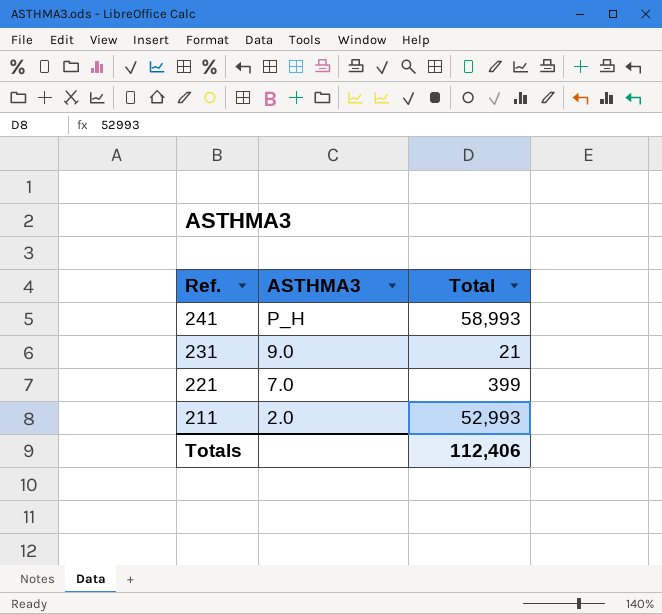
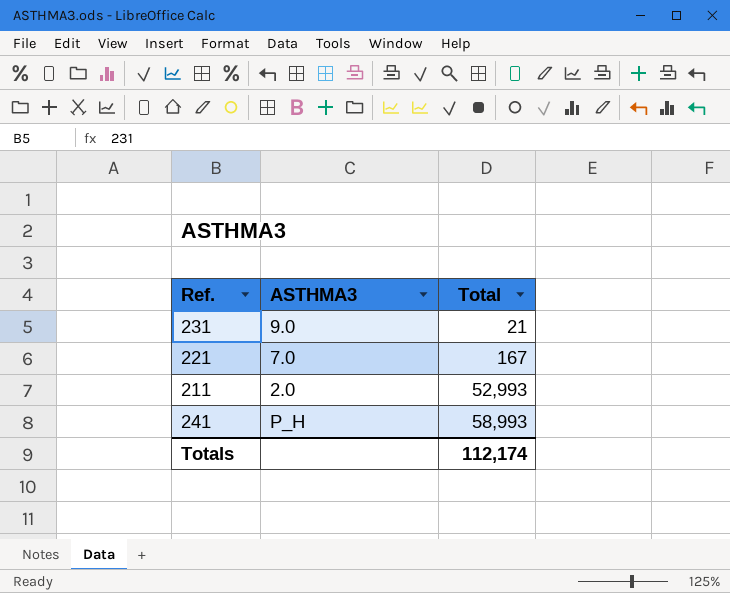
row order: Ref. descending -> Total ascending
221 | Total: 399 -> 167
Totals | Total: 112,406 -> 112,174

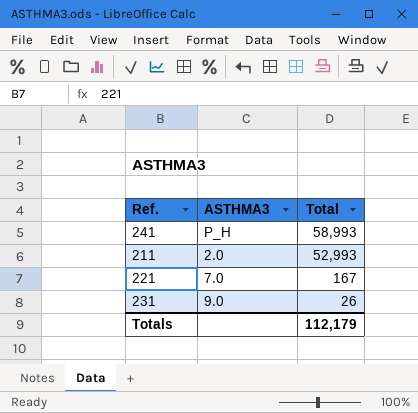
row order: Total ascending -> Total descending
231 | Total: 21 -> 26
Totals | Total: 112,174 -> 112,179

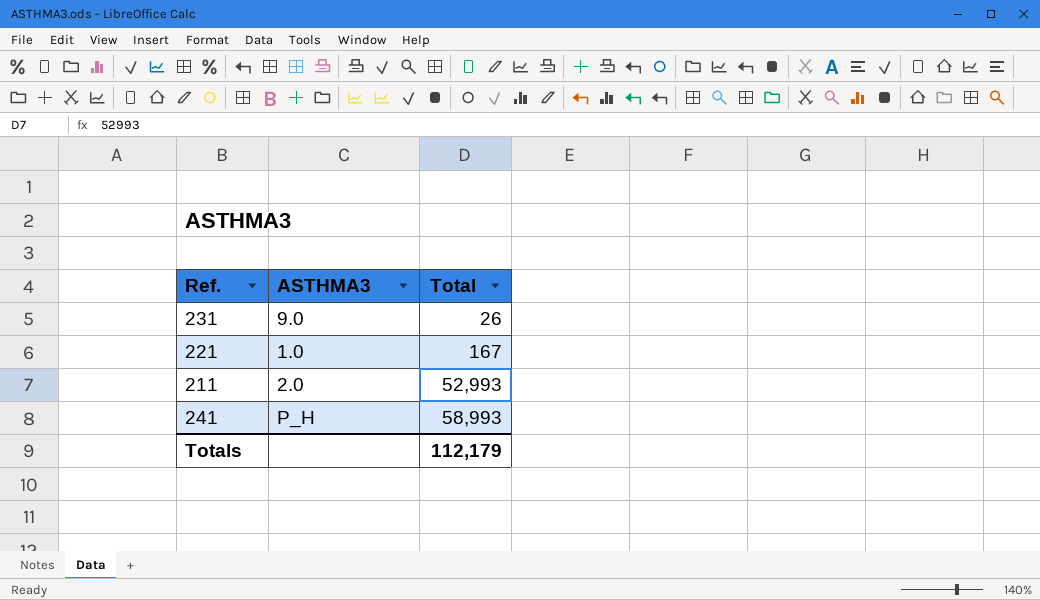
row order: Total descending -> Total ascending
221 | ASTHMA3: 7.0 -> 1.0

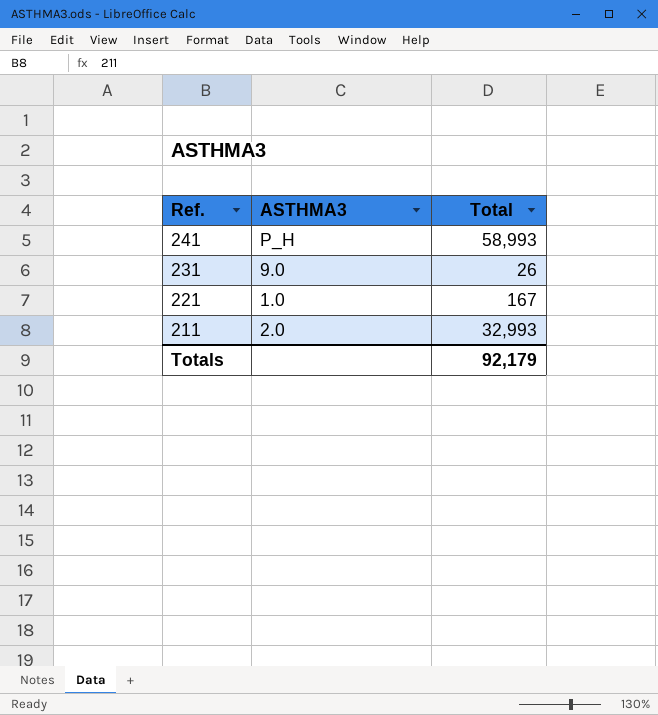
row order: Total ascending -> Ref. descending
211 | Total: 52,993 -> 32,993
Totals | Total: 112,179 -> 92,179

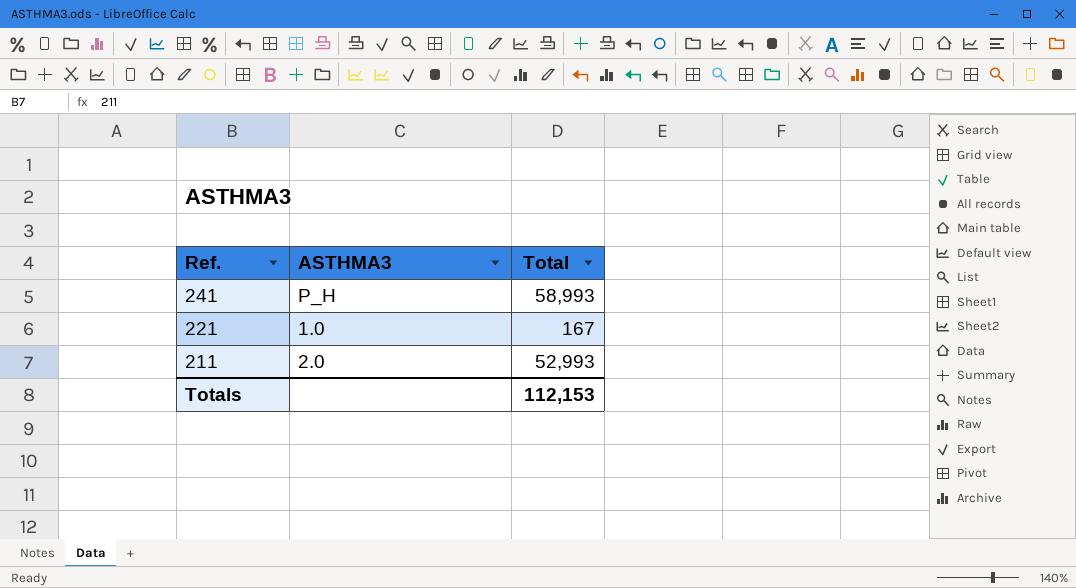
row 231: 9.0 | 26 -> none
211 | Total: 32,993 -> 52,993
Totals | Total: 92,179 -> 112,153

